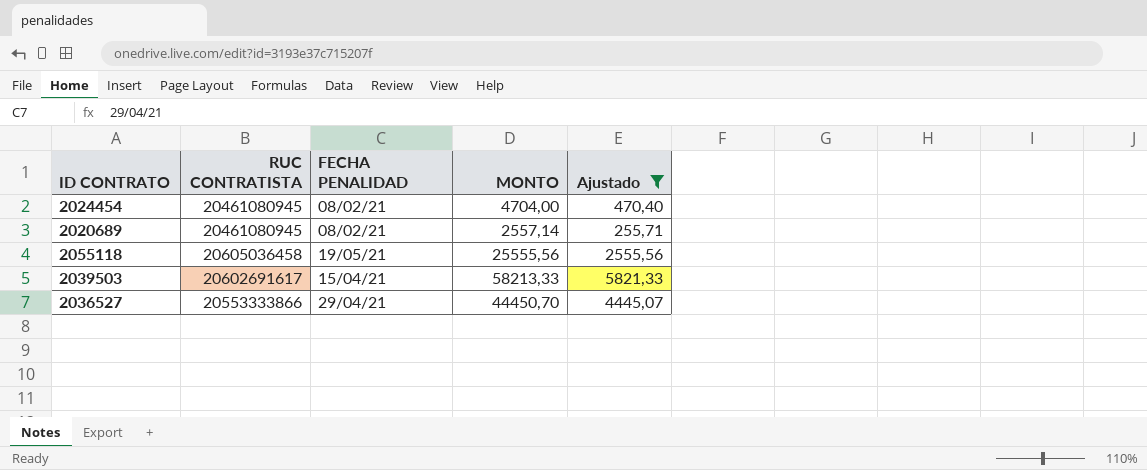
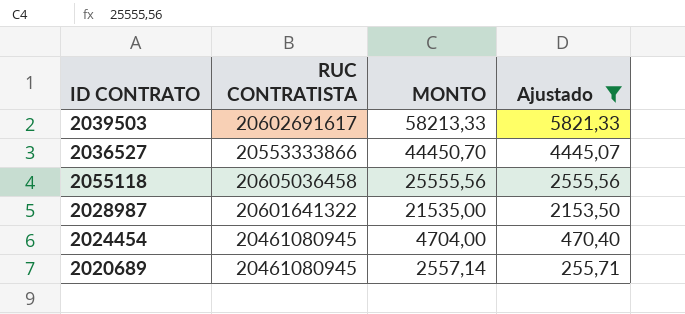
row order: none -> MONTO descending
column FECHA PENALIDAD | position: 3 -> none
row 2028987: none -> 20601641322 | 21535,00 | 2153,50

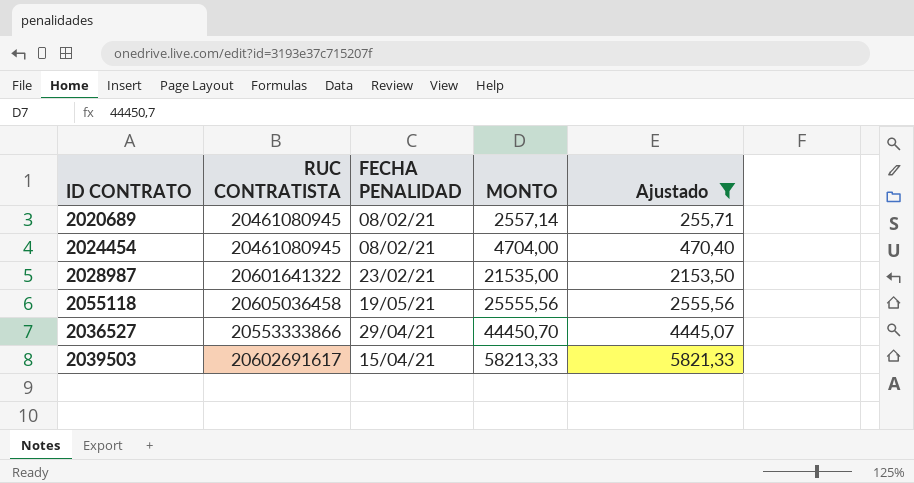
row order: MONTO descending -> MONTO ascending
column FECHA PENALIDAD | position: none -> 3

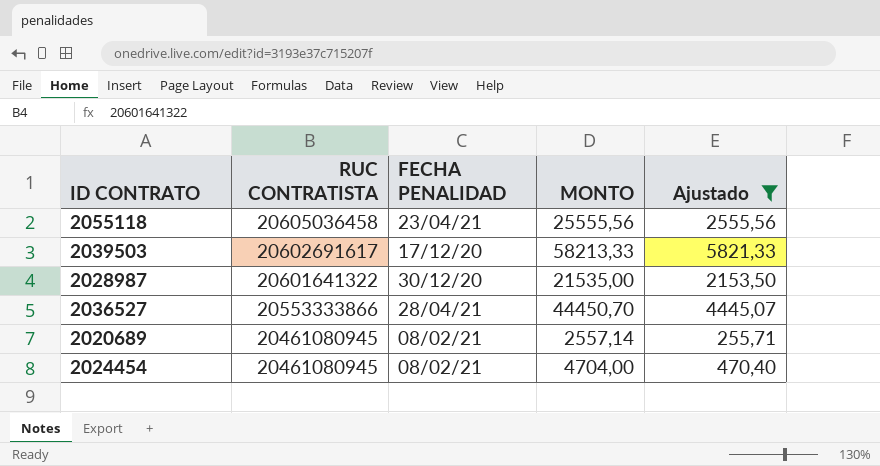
row order: MONTO ascending -> RUC CONTRATISTA descending
2055118 | FECHA PENALIDAD: 19/05/21 -> 23/04/21
2039503 | FECHA PENALIDAD: 15/04/21 -> 17/12/20
2028987 | FECHA PENALIDAD: 23/02/21 -> 30/12/20
2036527 | FECHA PENALIDAD: 29/04/21 -> 28/04/21

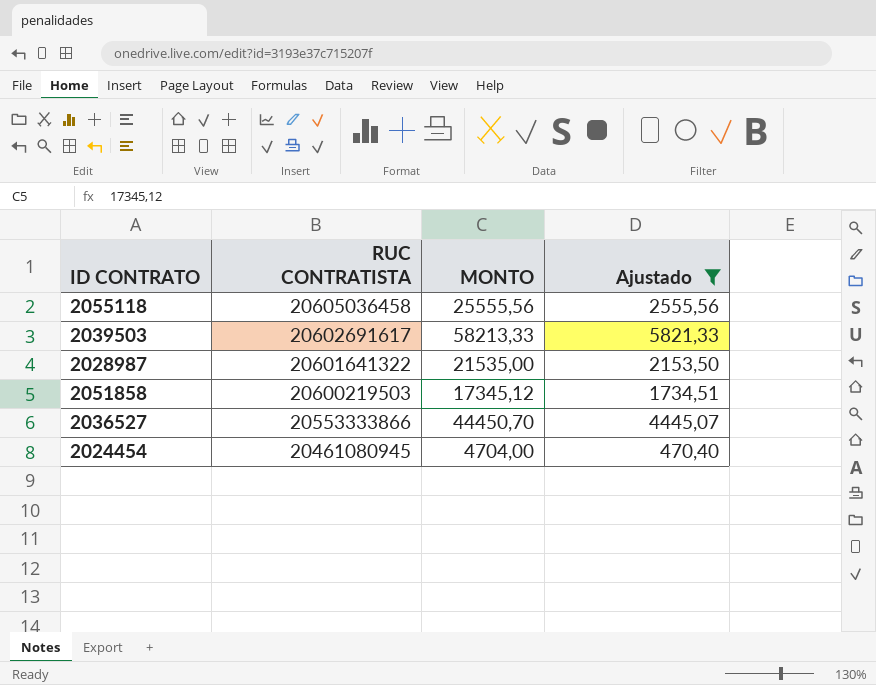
column FECHA PENALIDAD | position: 3 -> none
row 2020689: 20461080945 | 08/02/21 | 2557,14 | 255,71 -> none
row 2051858: none -> 20600219503 | 17345,12 | 1734,51

